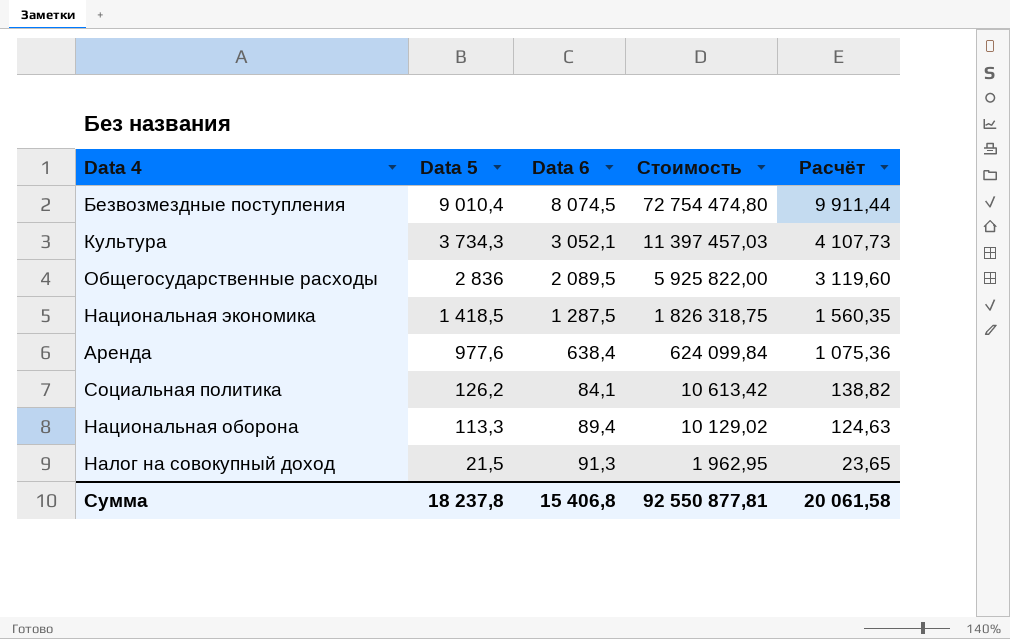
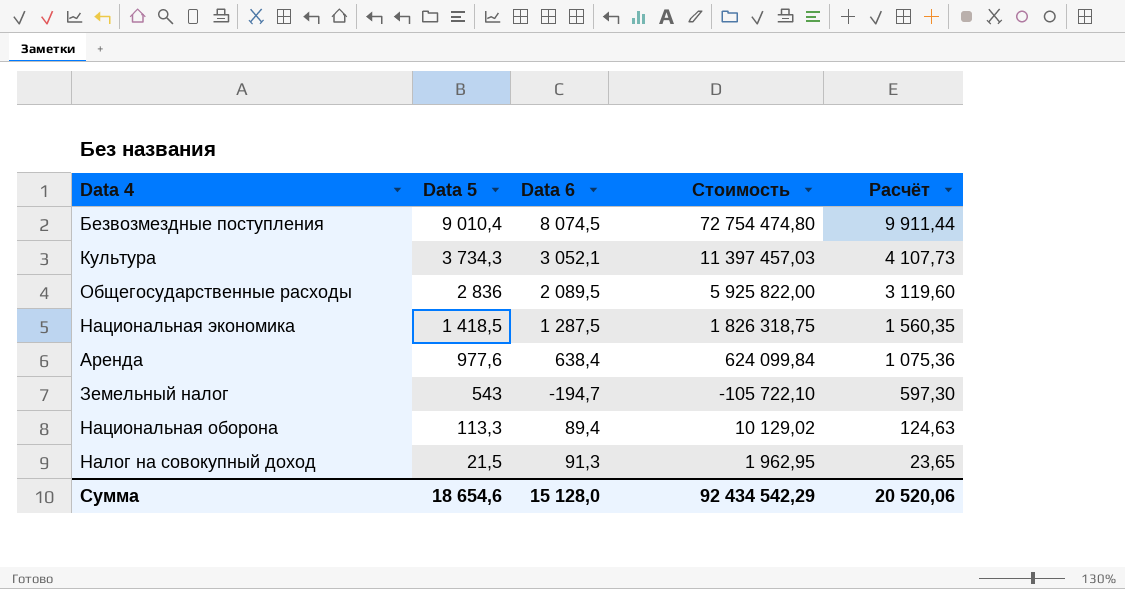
row Социальная политика: 126,2 | 84,1 | 10 613,42 | 138,82 -> none
row Земельный налог: none -> 543 | -194,7 | -105 722,10 | 597,30
Сумма | Data 5: 18 237,8 -> 18 654,6
Сумма | Data 6: 15 406,8 -> 15 128,0
Сумма | Стоимость: 92 550 877,81 -> 92 434 542,29
Сумма | Расчёт: 20 061,58 -> 20 520,06

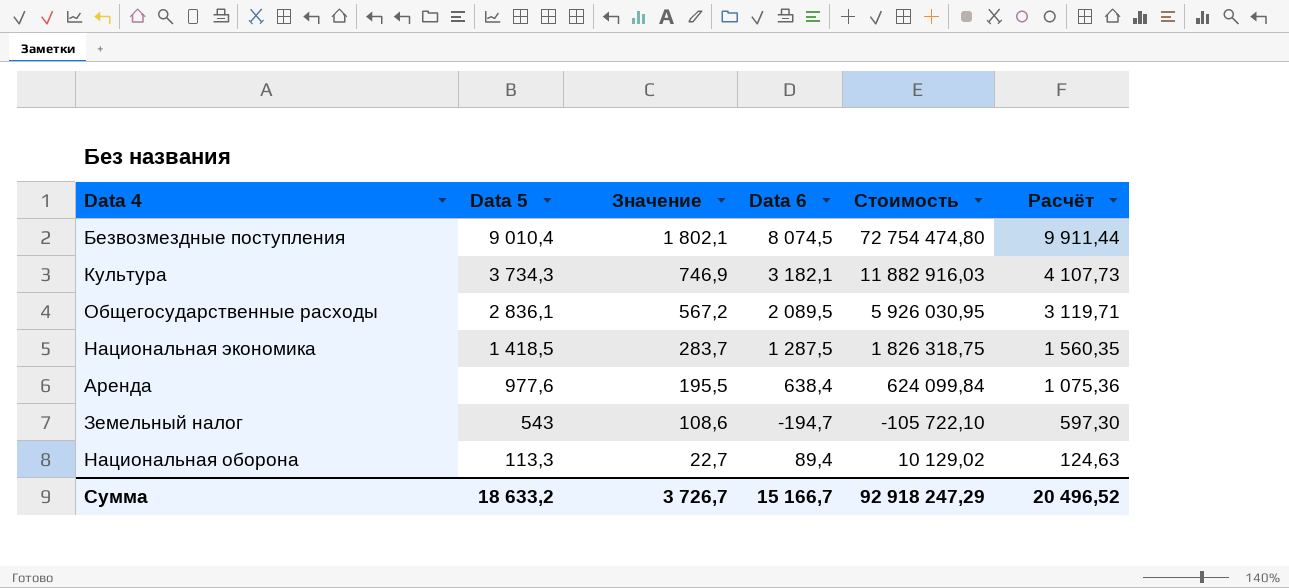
column Значение | formula: none -> [Data 5] * 0,2
row Налог на совокупный доход: 21,5 | 91,3 | 1 962,95 | 23,65 -> none
Культура | Data 6: 3 052,1 -> 3 182,1
Культура | Стоимость: 11 397 457,03 -> 11 882 916,03
Общегосударственные расходы | Data 5: 2 836 -> 2 836,1
Общегосударственные расходы | Стоимость: 5 925 822,00 -> 5 926 030,95
Общегосударственные расходы | Расчёт: 3 119,60 -> 3 119,71
Сумма | Data 5: 18 654,6 -> 18 633,2
Сумма | Data 6: 15 128,0 -> 15 166,7
Сумма | Стоимость: 92 434 542,29 -> 92 918 247,29
Сумма | Расчёт: 20 520,06 -> 20 496,52

